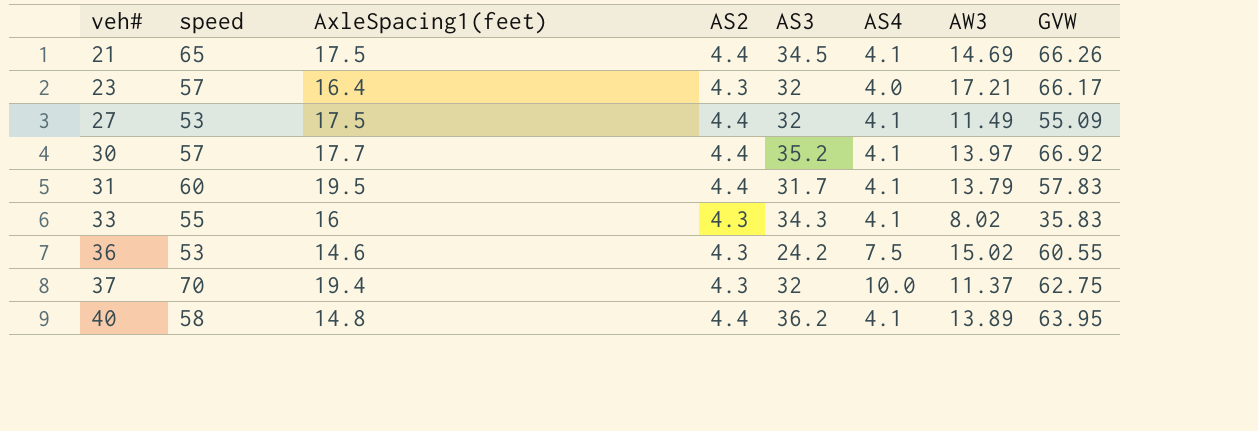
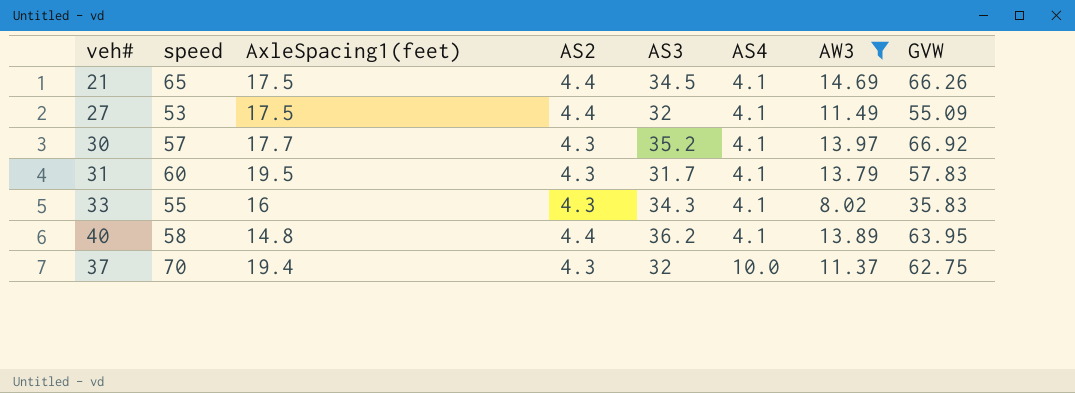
filter: none -> AW3 <= 14.69
row order: veh# ascending -> AS4 ascending
30 | AS2: 4.4 -> 4.3
31 | AS2: 4.4 -> 4.3

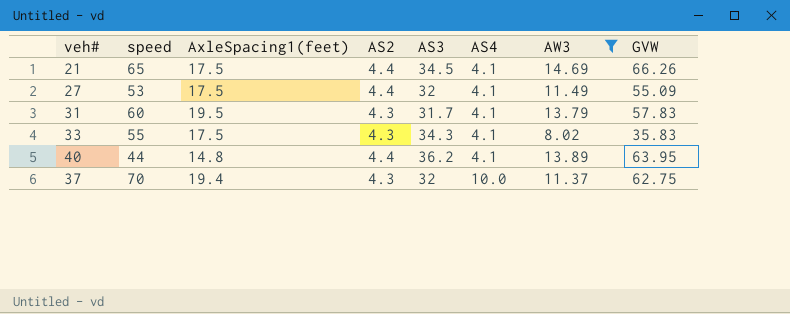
row 30: 57 | 17.7 | 4.3 | 35.2 | 4.1 | 13.97 | 66.92 -> none
33 | AxleSpacing1(feet): 16 -> 17.5
40 | speed: 58 -> 44

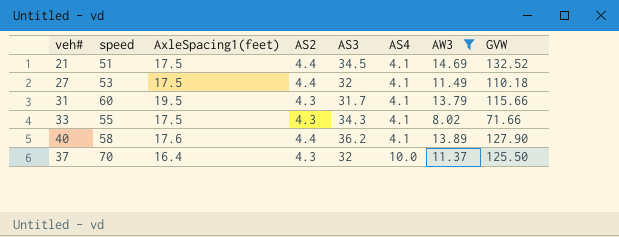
21 | speed: 65 -> 51
21 | GVW: 66.26 -> 132.52
27 | GVW: 55.09 -> 110.18
31 | GVW: 57.83 -> 115.66
33 | GVW: 35.83 -> 71.66
40 | speed: 44 -> 58
40 | AxleSpacing1(feet): 14.8 -> 17.6
40 | GVW: 63.95 -> 127.90
37 | AxleSpacing1(feet): 19.4 -> 16.4
37 | GVW: 62.75 -> 125.50

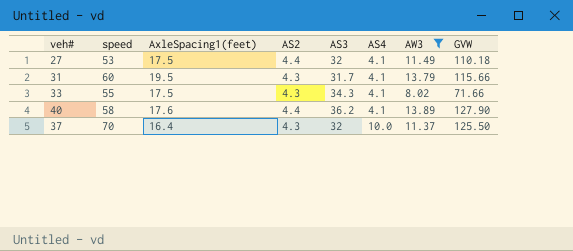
row 21: 51 | 17.5 | 4.4 | 34.5 | 4.1 | 14.69 | 132.52 -> none

